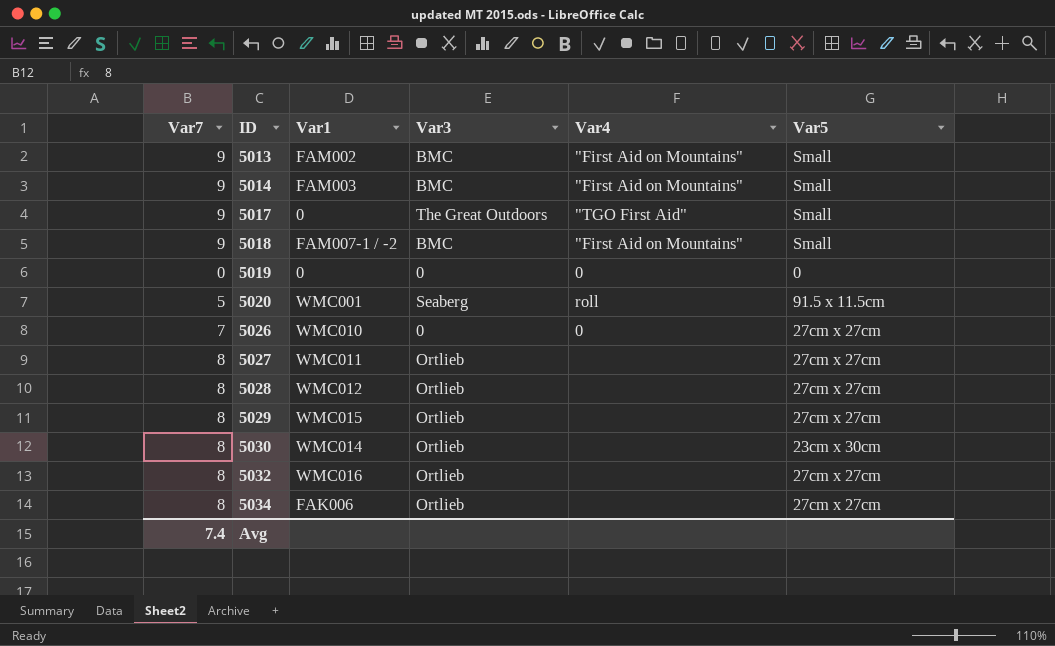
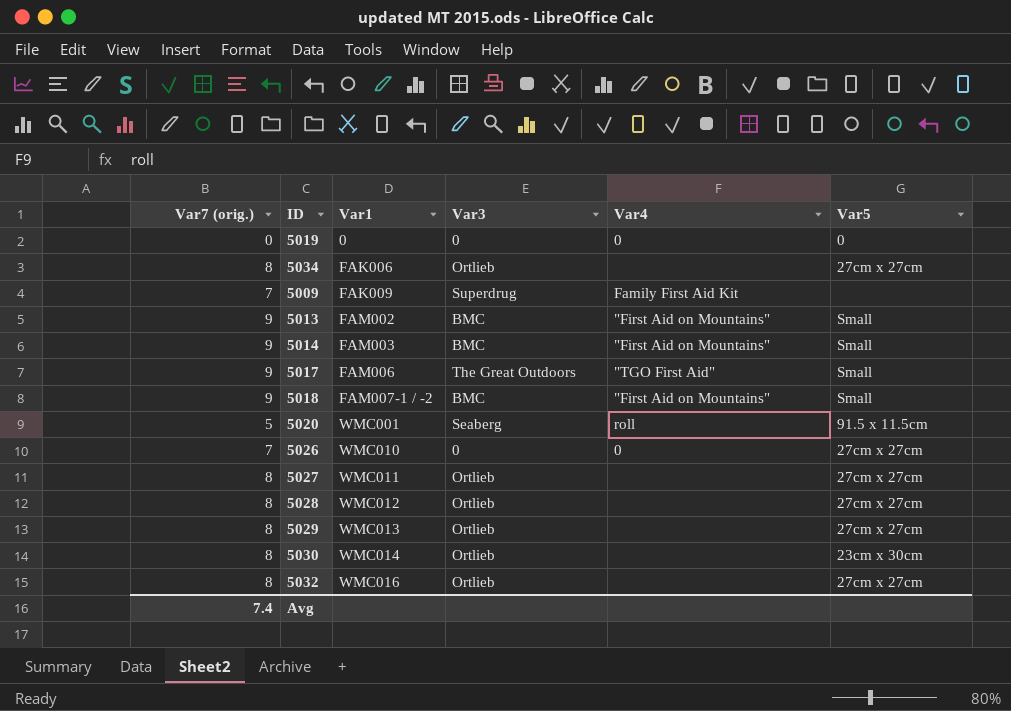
row order: ID ascending -> Var1 ascending
column name: Var7 -> Var7 (orig.)
row 5009: none -> 7 | FAK009 | Superdrug | Family First Aid Kit | none
5017 | Var1: 0 -> FAM006
5029 | Var1: WMC015 -> WMC013

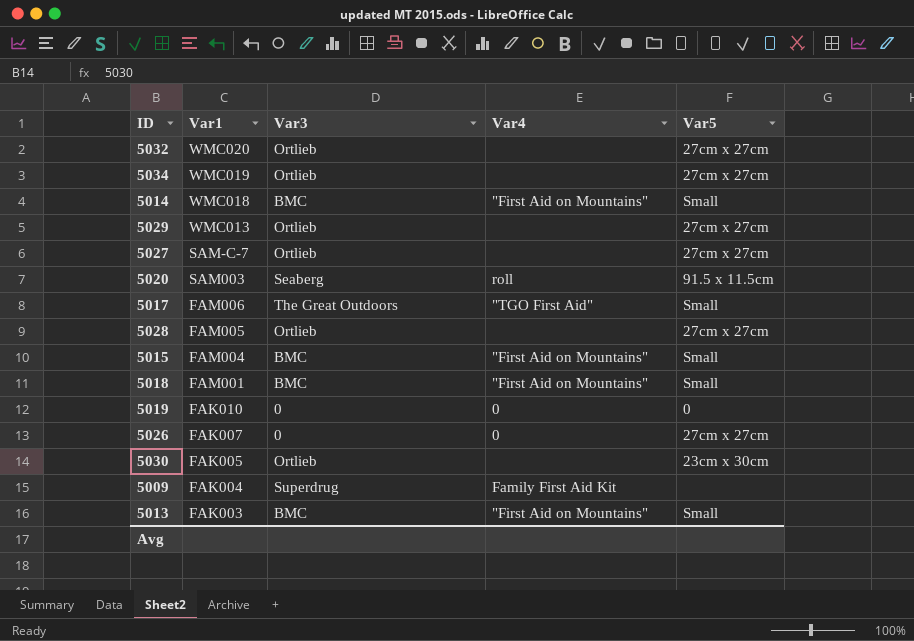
row order: Var1 ascending -> Var1 descending
column Var7 (orig.) | position: 1 -> none
5032 | Var1: WMC016 -> WMC020
5034 | Var1: FAK006 -> WMC019
5014 | Var1: FAM003 -> WMC018
5027 | Var1: WMC011 -> SAM-C-7
5020 | Var1: WMC001 -> SAM003
5028 | Var1: WMC012 -> FAM005
row 5015: none -> FAM004 | BMC | "First Aid on Mountains" | Small
5018 | Var1: FAM007-1 / -2 -> FAM001
5019 | Var1: 0 -> FAK010
5026 | Var1: WMC010 -> FAK007
5030 | Var1: WMC014 -> FAK005
5009 | Var1: FAK009 -> FAK004
5013 | Var1: FAM002 -> FAK003

